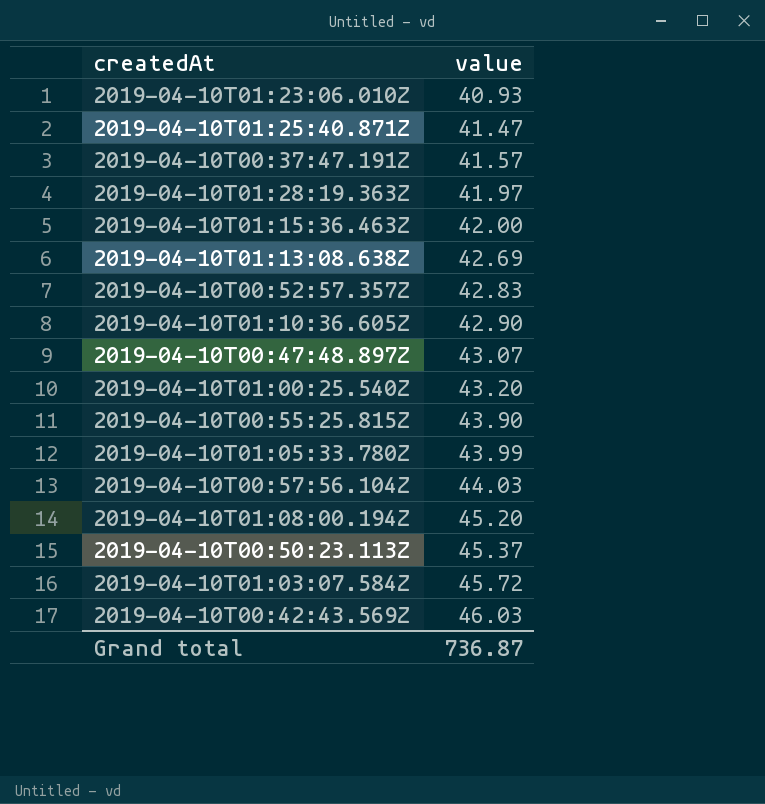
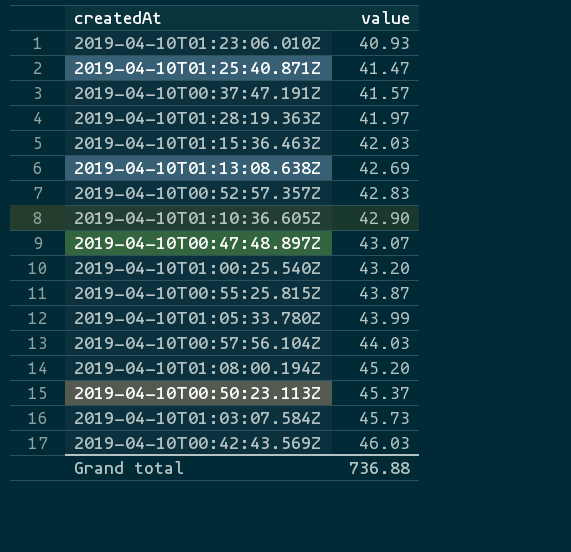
2019-04-10T01:15:36.463Z | value: 42.00 -> 42.03
2019-04-10T00:55:25.815Z | value: 43.90 -> 43.87
2019-04-10T01:03:07.584Z | value: 45.72 -> 45.73
Grand total | value: 736.87 -> 736.88

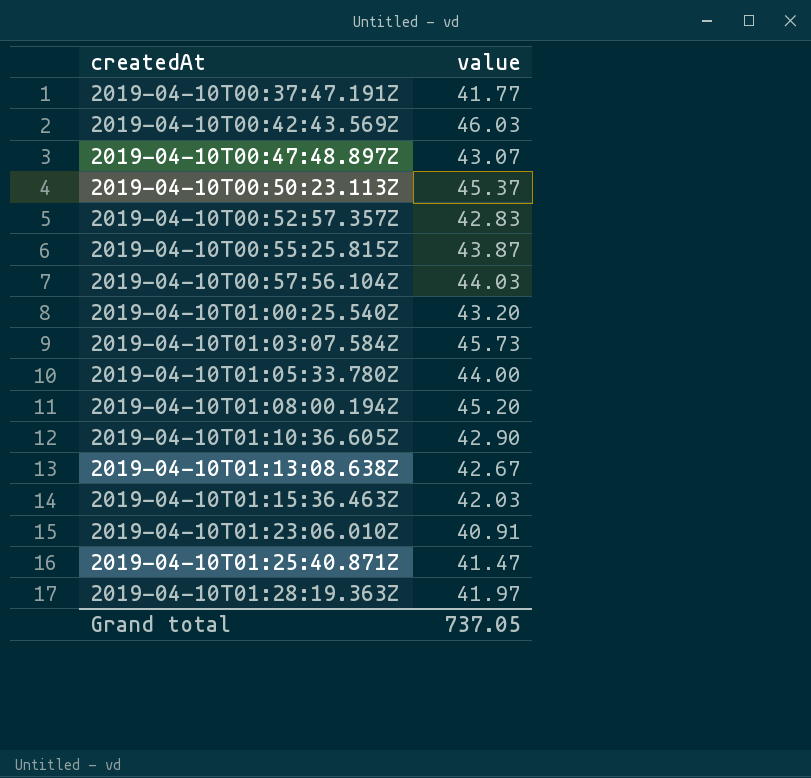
row order: value ascending -> createdAt ascending
2019-04-10T00:37:47.191Z | value: 41.57 -> 41.77
2019-04-10T01:05:33.780Z | value: 43.99 -> 44.00
2019-04-10T01:13:08.638Z | value: 42.69 -> 42.67
2019-04-10T01:23:06.010Z | value: 40.93 -> 40.91
Grand total | value: 736.88 -> 737.05

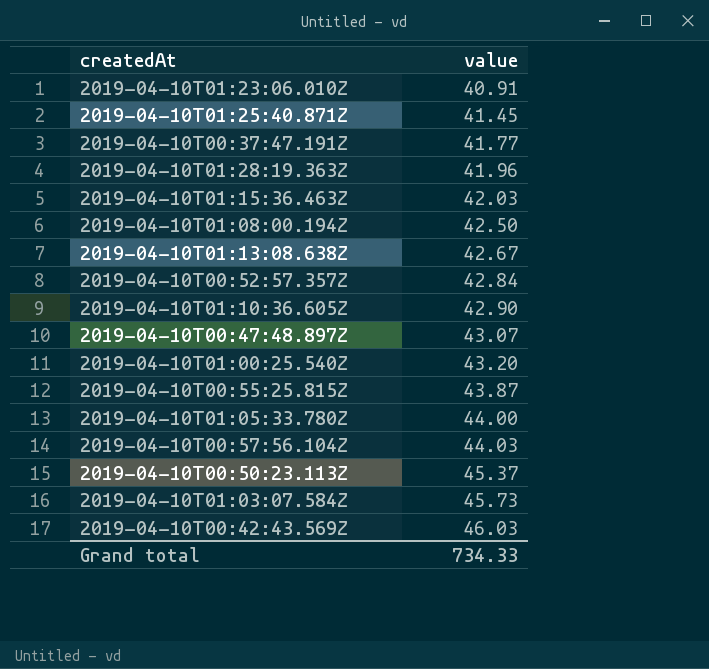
row order: createdAt ascending -> value ascending
2019-04-10T01:25:40.871Z | value: 41.47 -> 41.45
2019-04-10T01:28:19.363Z | value: 41.97 -> 41.96
2019-04-10T01:08:00.194Z | value: 45.20 -> 42.50
2019-04-10T00:52:57.357Z | value: 42.83 -> 42.84
Grand total | value: 737.05 -> 734.33

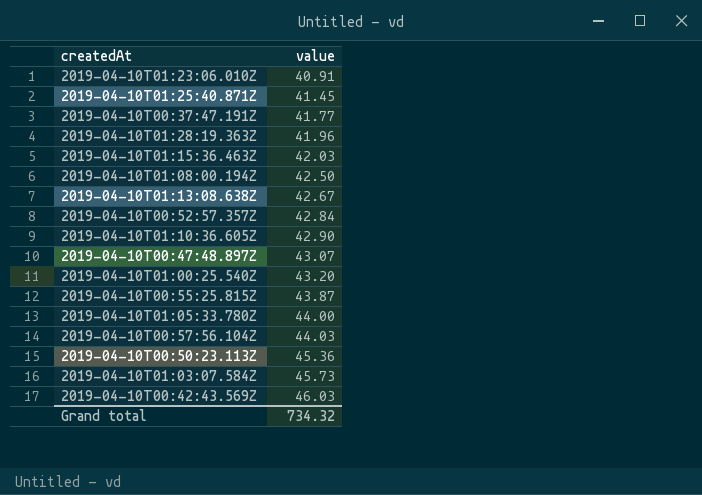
2019-04-10T00:50:23.113Z | value: 45.37 -> 45.36
Grand total | value: 734.33 -> 734.32

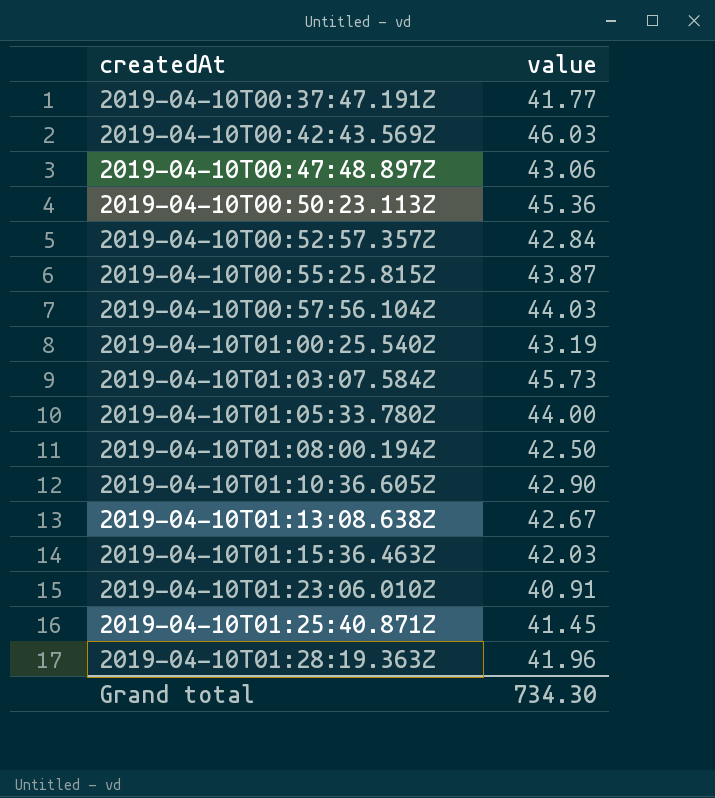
row order: value ascending -> createdAt ascending
2019-04-10T00:47:48.897Z | value: 43.07 -> 43.06
2019-04-10T01:00:25.540Z | value: 43.20 -> 43.19
Grand total | value: 734.32 -> 734.30

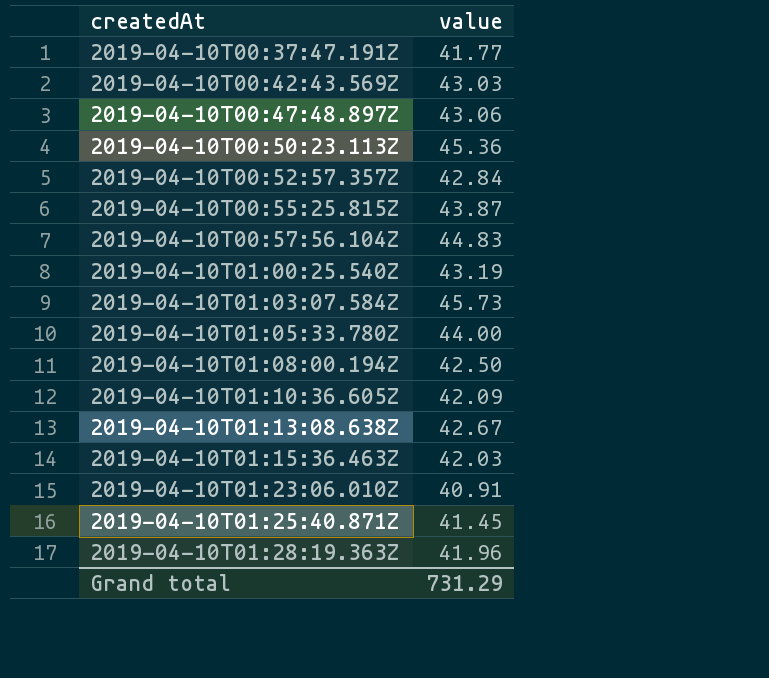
2019-04-10T00:42:43.569Z | value: 46.03 -> 43.03
2019-04-10T00:57:56.104Z | value: 44.03 -> 44.83
2019-04-10T01:10:36.605Z | value: 42.90 -> 42.09
Grand total | value: 734.30 -> 731.29

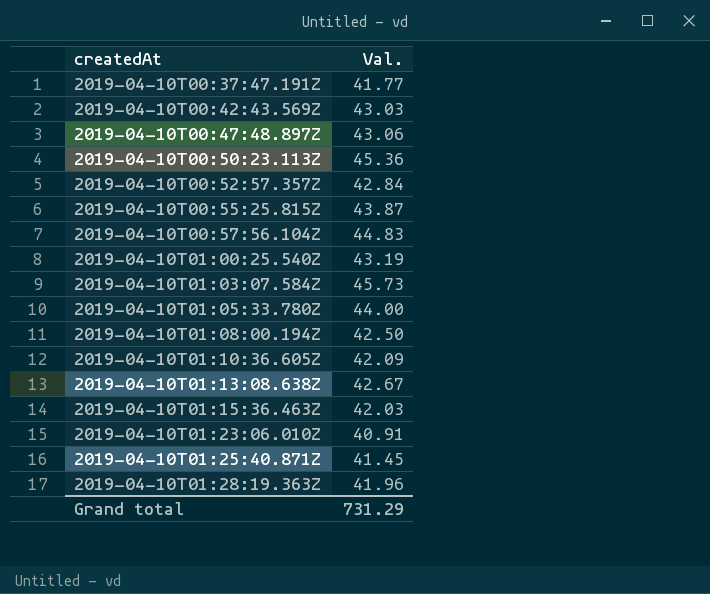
column name: value -> Val.

